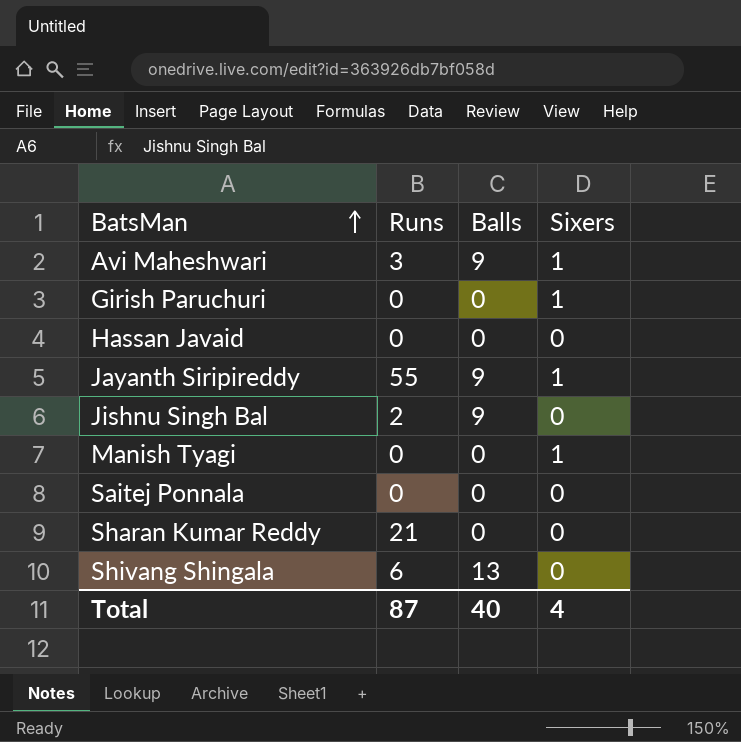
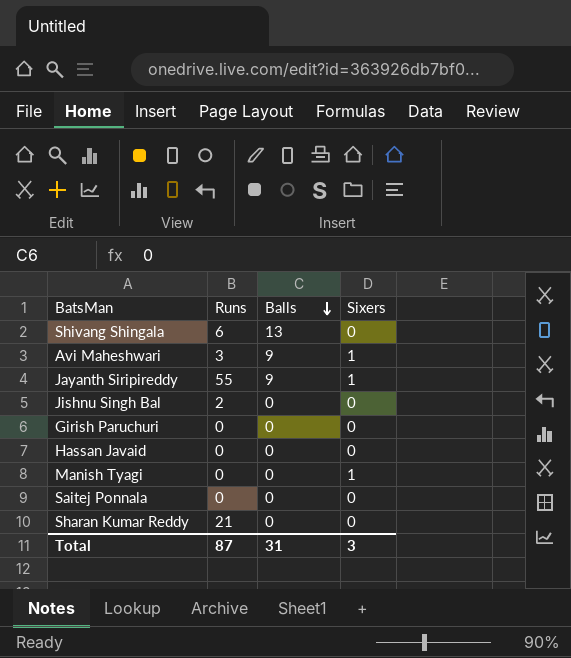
row order: BatsMan ascending -> Balls descending
Jishnu Singh Bal | Balls: 9 -> 0
Girish Paruchuri | Sixers: 1 -> 0
Total | Balls: 40 -> 31
Total | Sixers: 4 -> 3

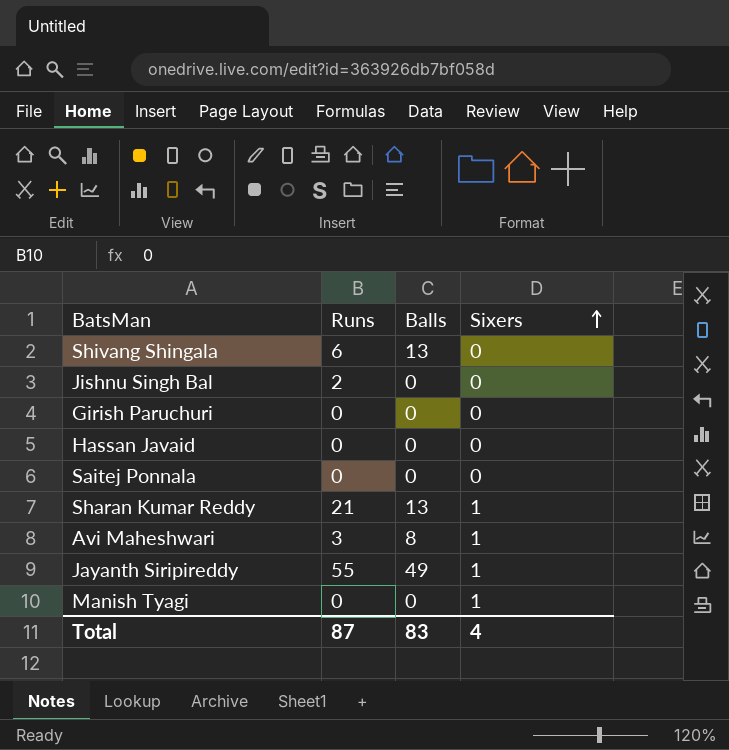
row order: Balls descending -> Sixers ascending
Sharan Kumar Reddy | Balls: 0 -> 13
Sharan Kumar Reddy | Sixers: 0 -> 1
Avi Maheshwari | Balls: 9 -> 8
Jayanth Siripireddy | Balls: 9 -> 49
Total | Balls: 31 -> 83
Total | Sixers: 3 -> 4

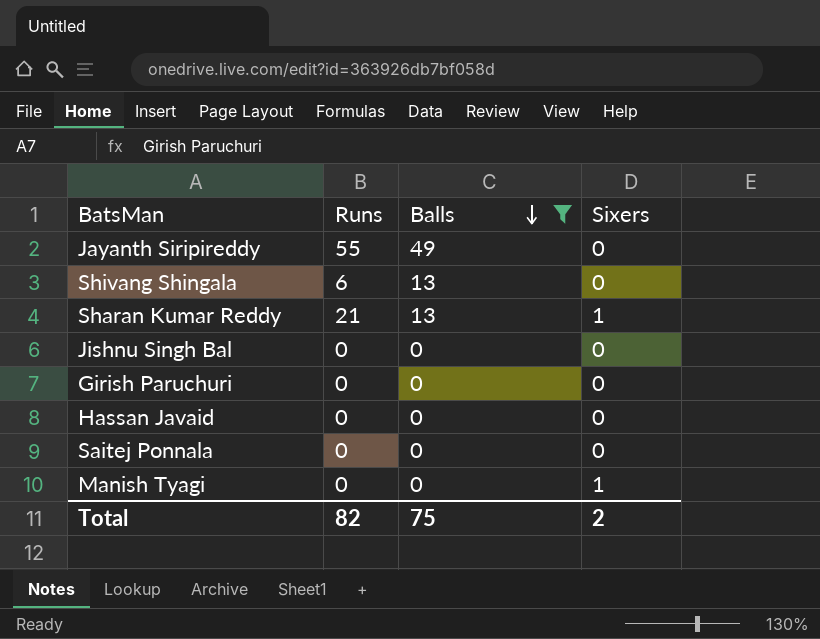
filter: none -> Balls != 8
row order: Sixers ascending -> Balls descending
Jayanth Siripireddy | Sixers: 1 -> 0
Jishnu Singh Bal | Runs: 2 -> 0
Total | Runs: 87 -> 82
Total | Balls: 83 -> 75
Total | Sixers: 4 -> 2

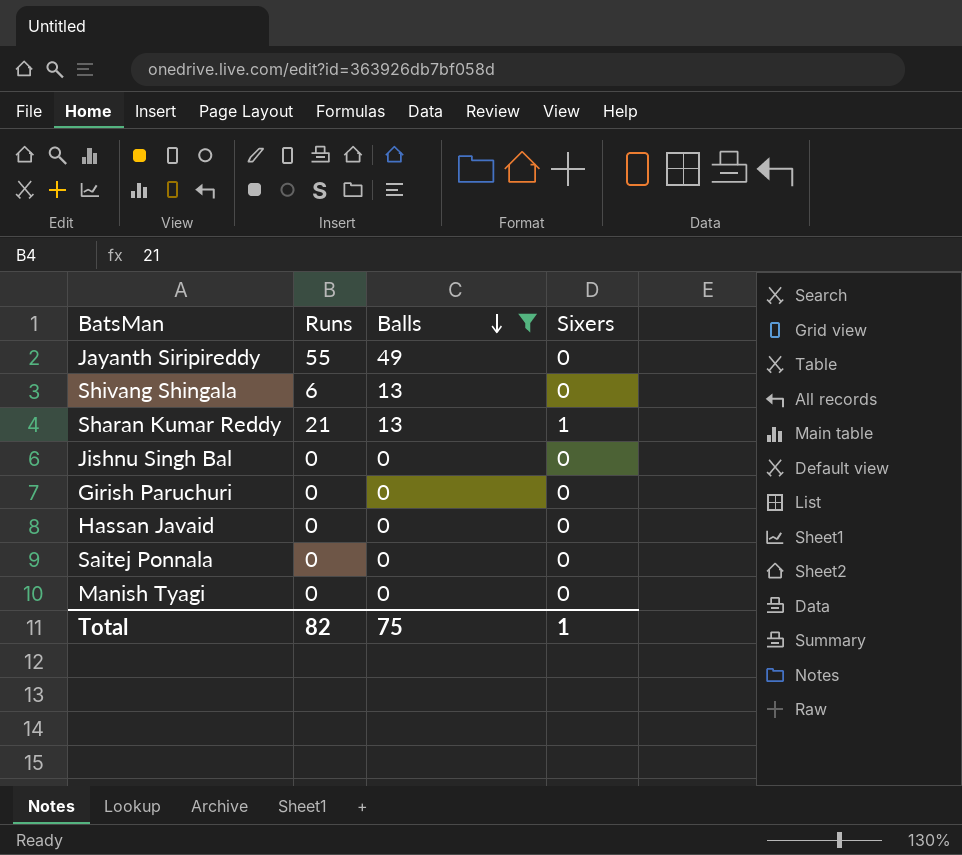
Manish Tyagi | Sixers: 1 -> 0
Total | Sixers: 2 -> 1

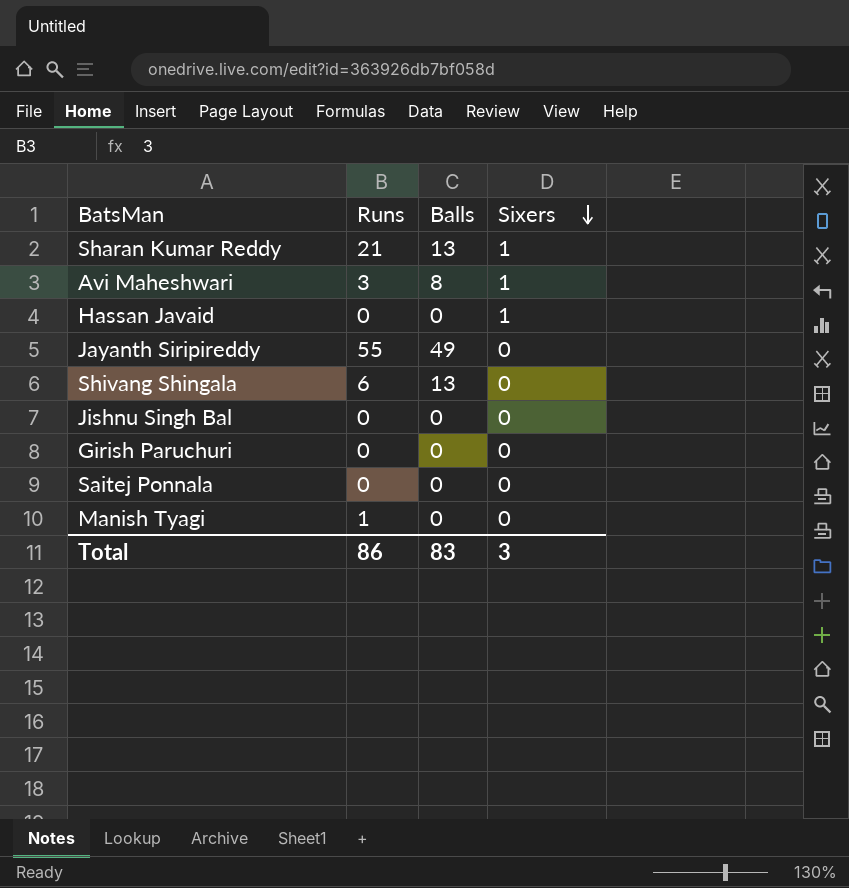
filter: Balls != 8 -> none
row order: Balls descending -> Sixers descending
Hassan Javaid | Sixers: 0 -> 1
Manish Tyagi | Runs: 0 -> 1
Total | Runs: 82 -> 86
Total | Balls: 75 -> 83
Total | Sixers: 1 -> 3

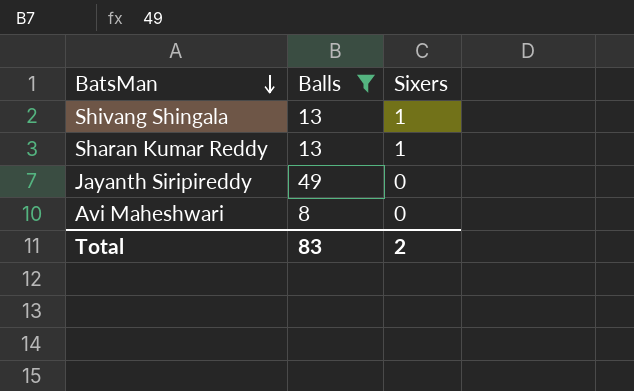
filter: none -> Balls != 0
row order: Sixers descending -> BatsMan descending
column Runs | position: 2 -> none
Shivang Shingala | Sixers: 0 -> 1
Avi Maheshwari | Sixers: 1 -> 0
Total | Sixers: 3 -> 2

